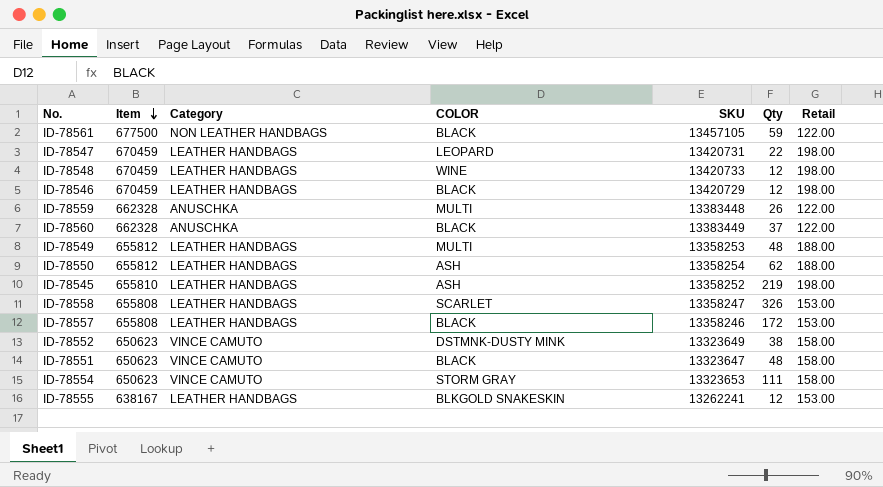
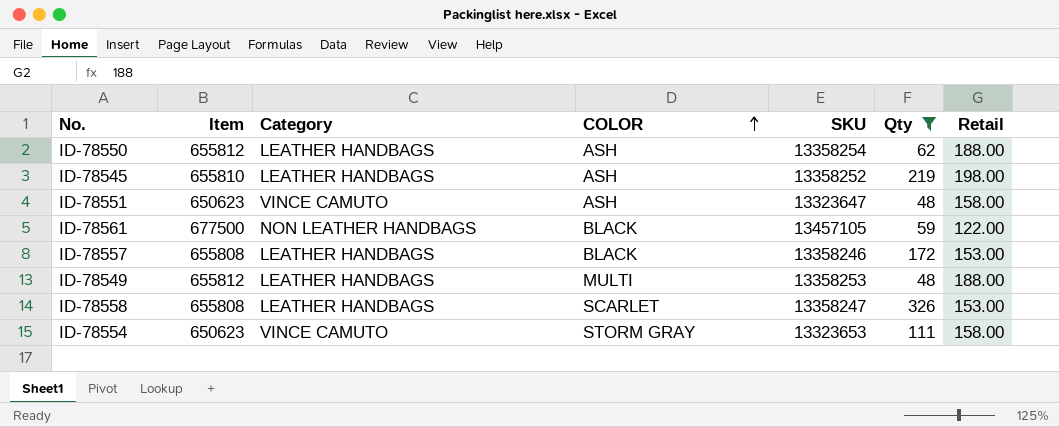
filter: none -> Qty >= 48
row order: Item descending -> COLOR ascending
ID-78551 | COLOR: BLACK -> ASH

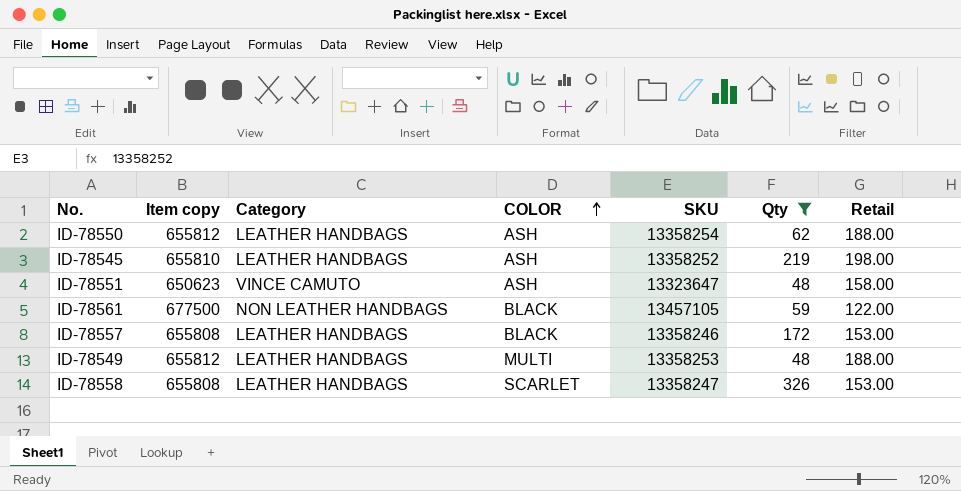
column name: Item -> Item copy
row ID-78554: 650623 | VINCE CAMUTO | STORM GRAY | 13323653 | 111 | 158.00 -> none

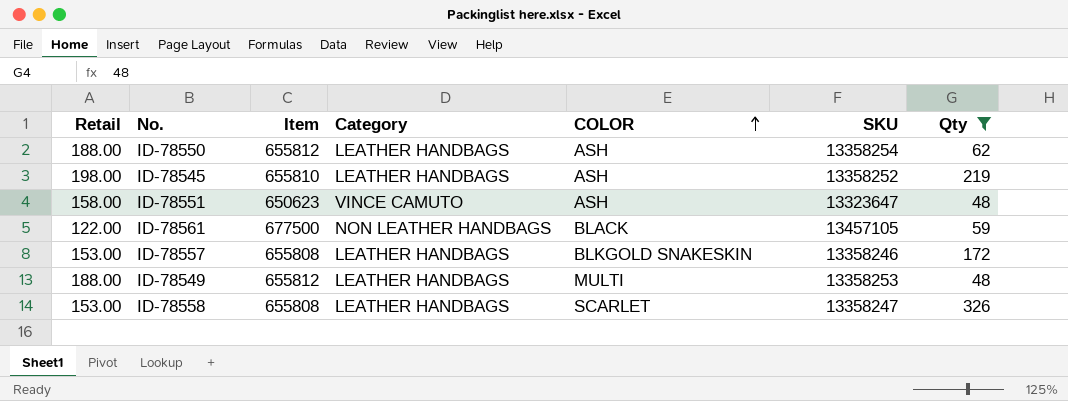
column Retail | position: 7 -> 1
column name: Item copy -> Item
ID-78557 | COLOR: BLACK -> BLKGOLD SNAKESKIN

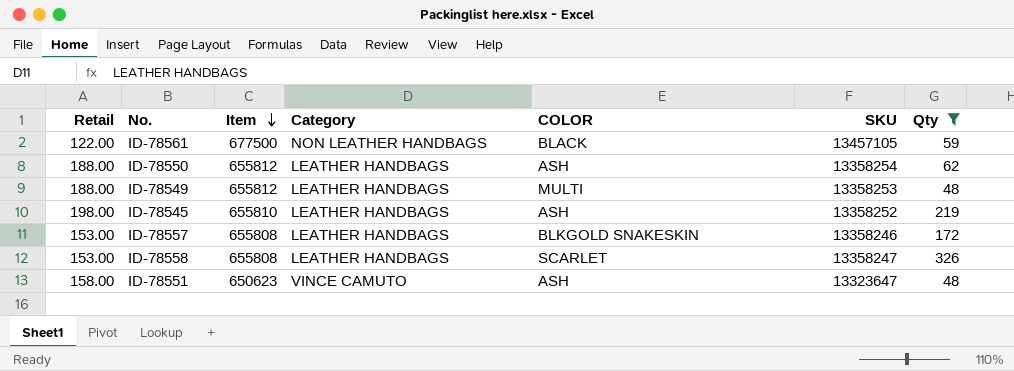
row order: COLOR ascending -> Item descending

